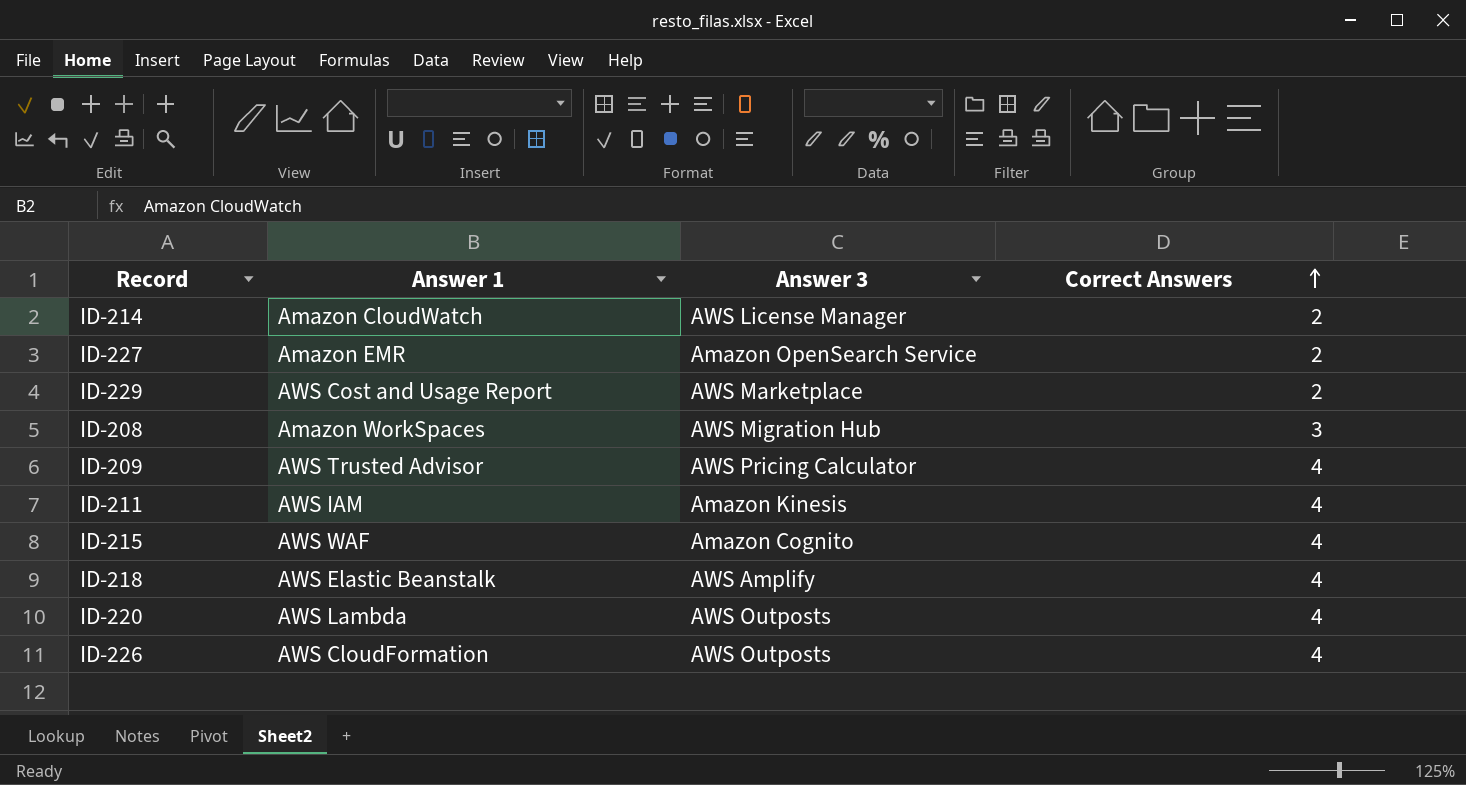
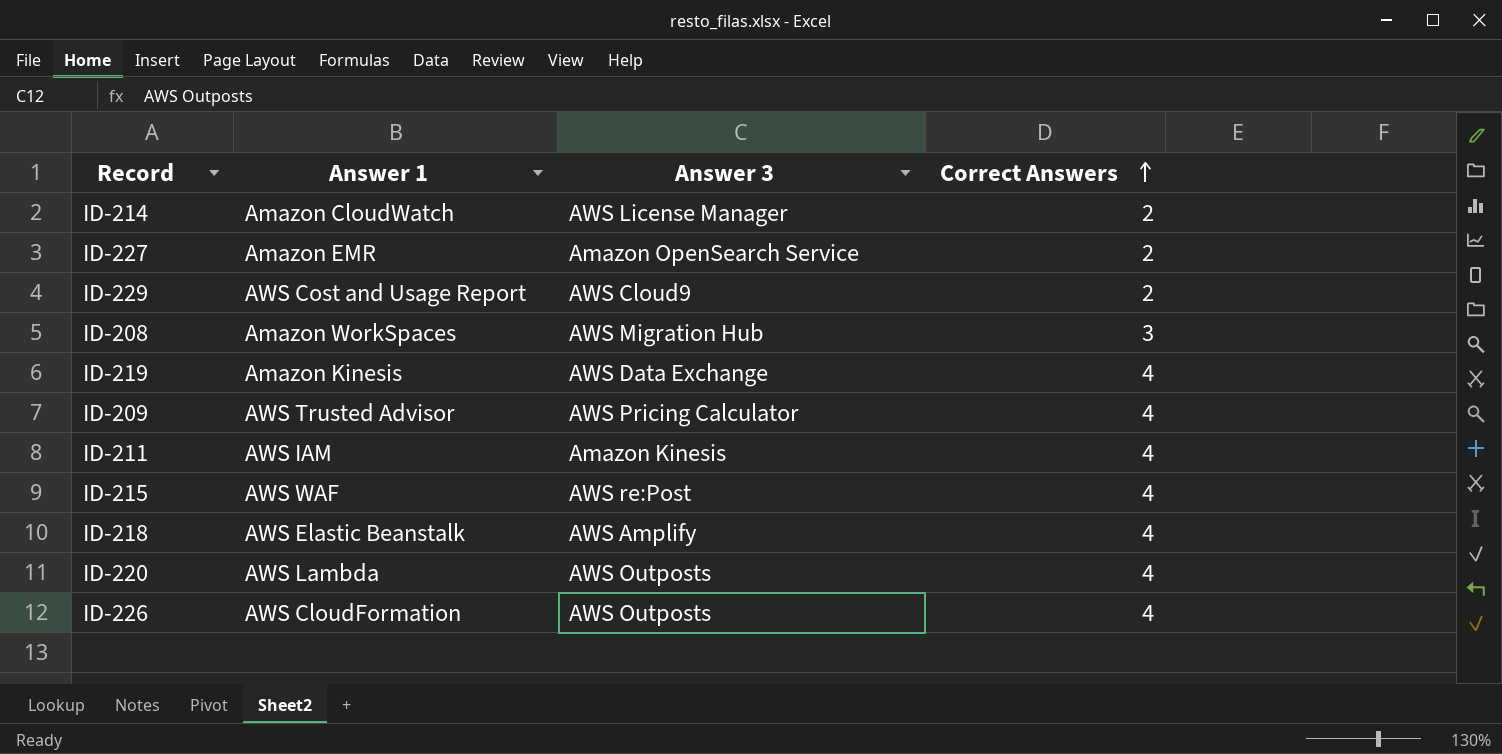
ID-229 | Answer 3: AWS Marketplace -> AWS Cloud9
row ID-219: none -> Amazon Kinesis | AWS Data Exchange | 4
ID-215 | Answer 3: Amazon Cognito -> AWS re:Post

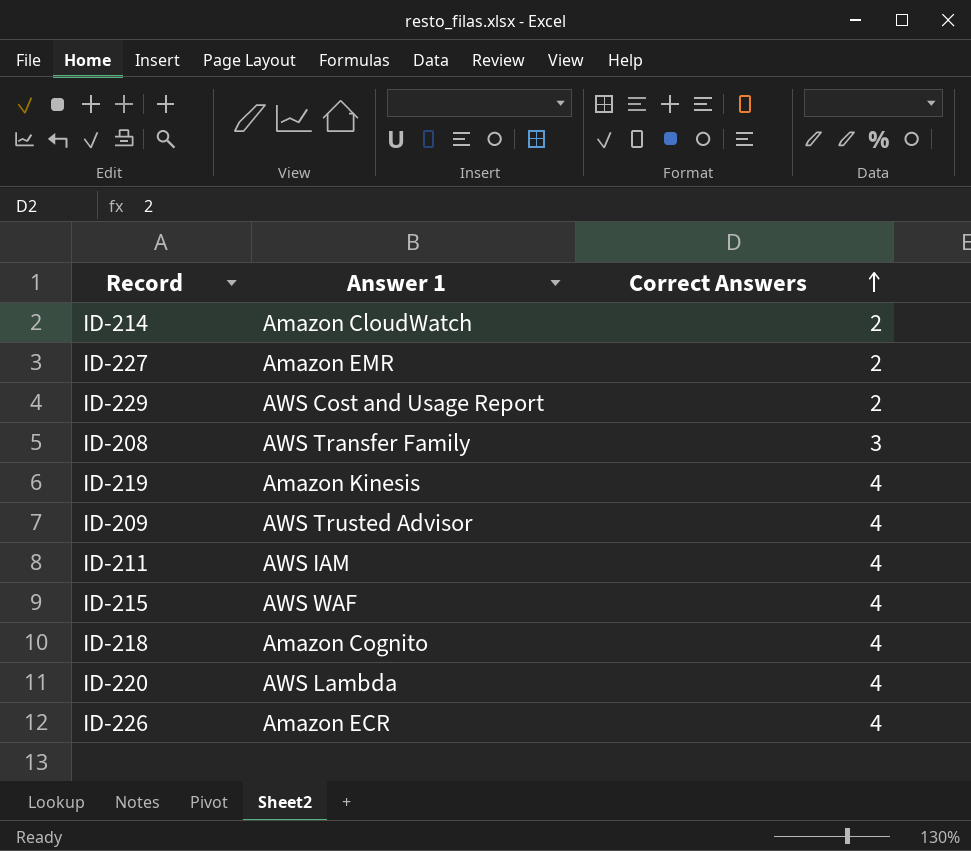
column Answer 3 | position: 3 -> none
ID-208 | Answer 1: Amazon WorkSpaces -> AWS Transfer Family
ID-218 | Answer 1: AWS Elastic Beanstalk -> Amazon Cognito
ID-226 | Answer 1: AWS CloudFormation -> Amazon ECR

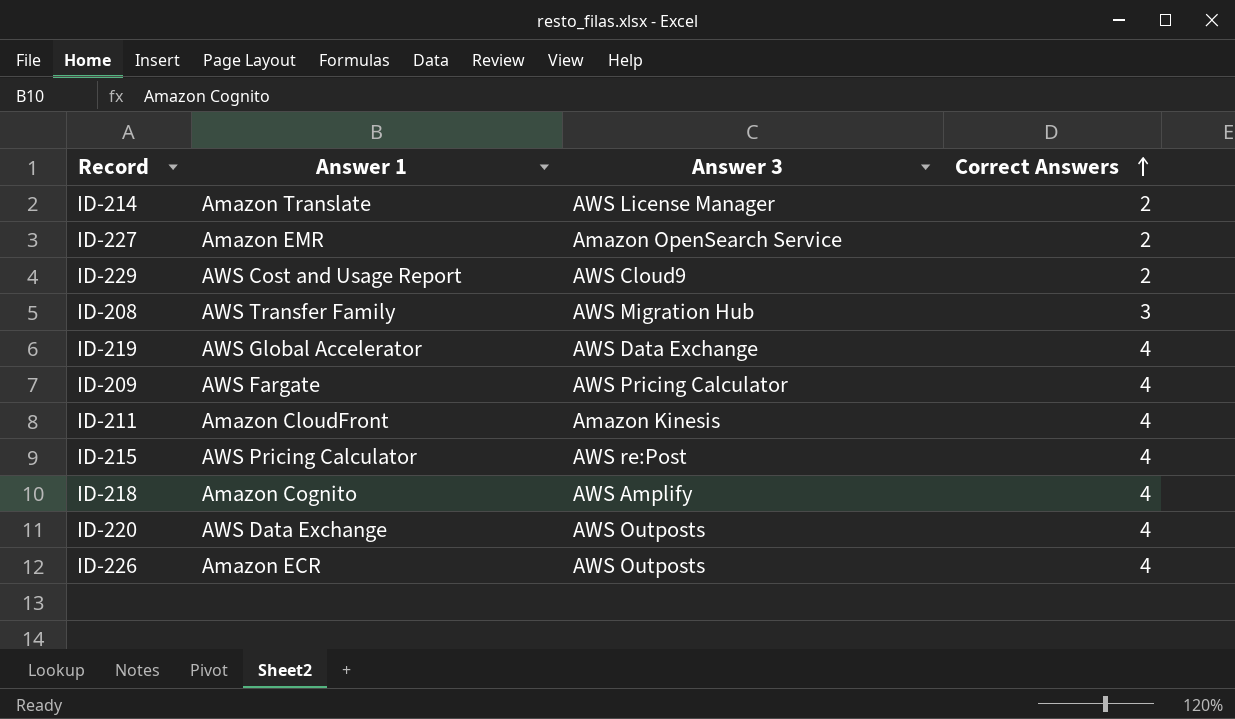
column Answer 3 | position: none -> 3
ID-214 | Answer 1: Amazon CloudWatch -> Amazon Translate
ID-219 | Answer 1: Amazon Kinesis -> AWS Global Accelerator
ID-209 | Answer 1: AWS Trusted Advisor -> AWS Fargate
ID-211 | Answer 1: AWS IAM -> Amazon CloudFront
ID-215 | Answer 1: AWS WAF -> AWS Pricing Calculator
ID-220 | Answer 1: AWS Lambda -> AWS Data Exchange

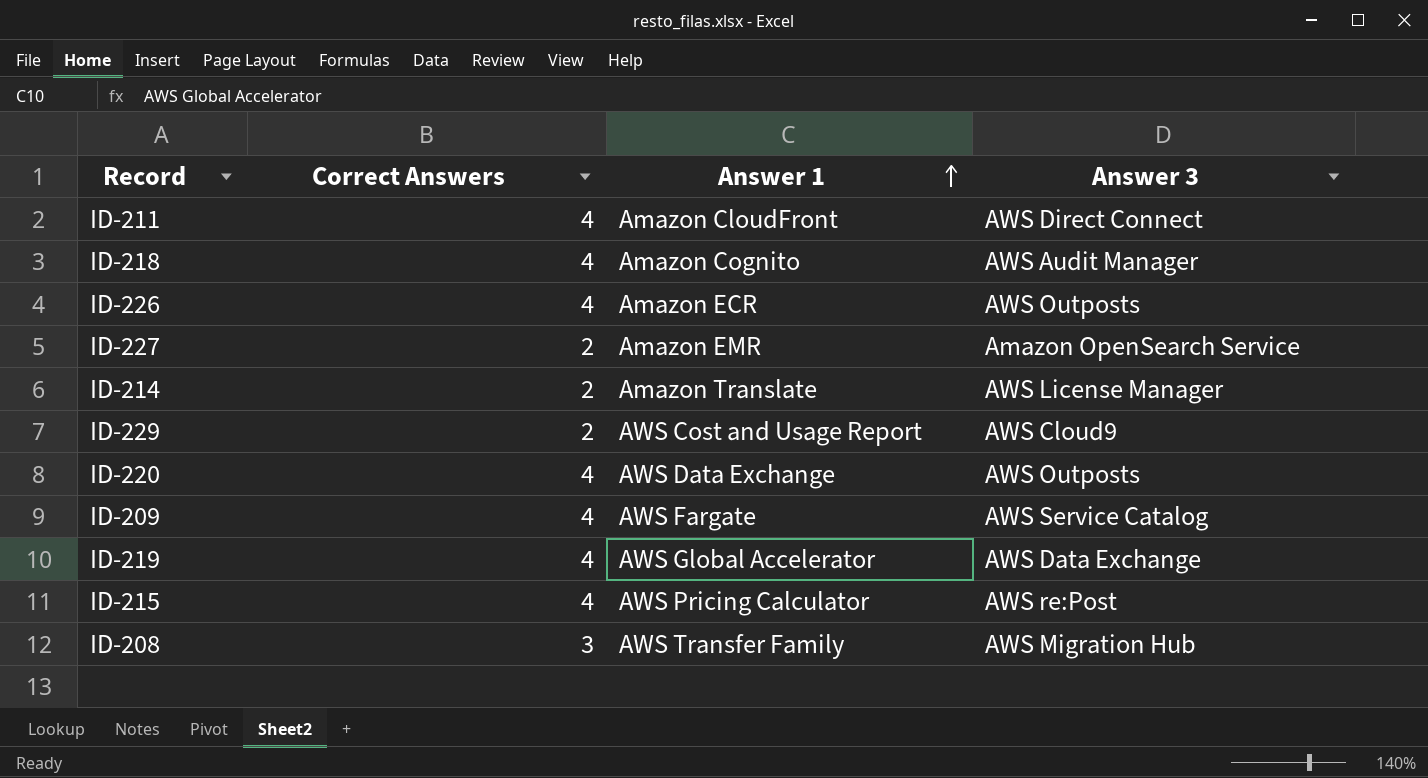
row order: Correct Answers ascending -> Answer 1 ascending
column Correct Answers | position: 4 -> 2
ID-211 | Answer 3: Amazon Kinesis -> AWS Direct Connect
ID-218 | Answer 3: AWS Amplify -> AWS Audit Manager
ID-209 | Answer 3: AWS Pricing Calculator -> AWS Service Catalog

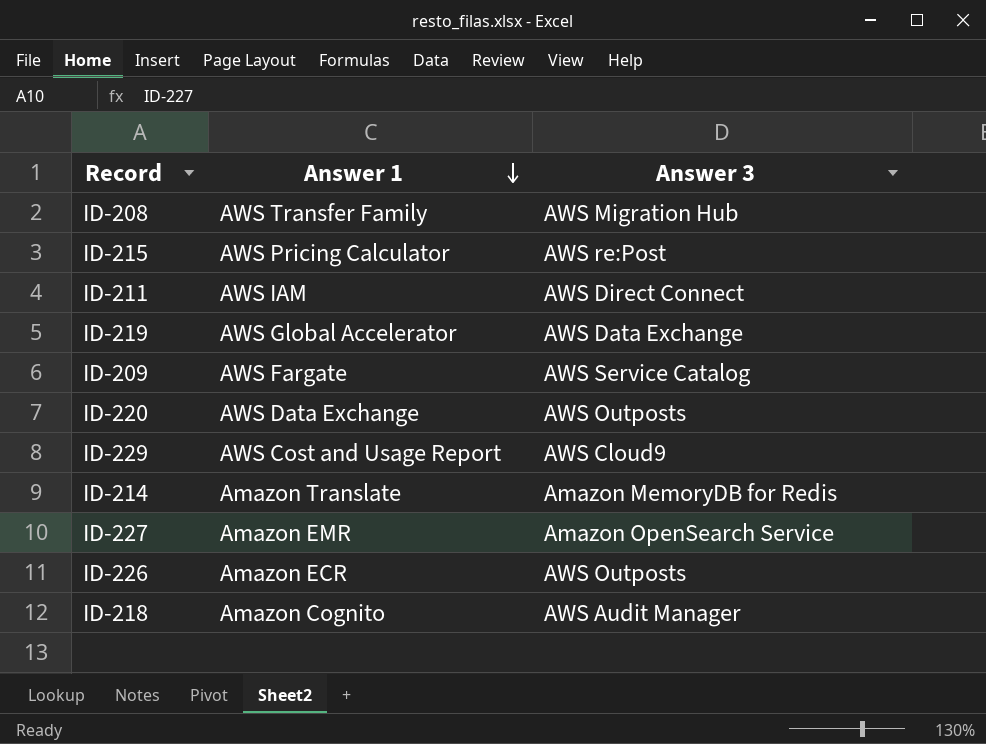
row order: Answer 1 ascending -> Answer 1 descending
column Correct Answers | position: 2 -> none
ID-211 | Answer 1: Amazon CloudFront -> AWS IAM
ID-214 | Answer 3: AWS License Manager -> Amazon MemoryDB for Redis

